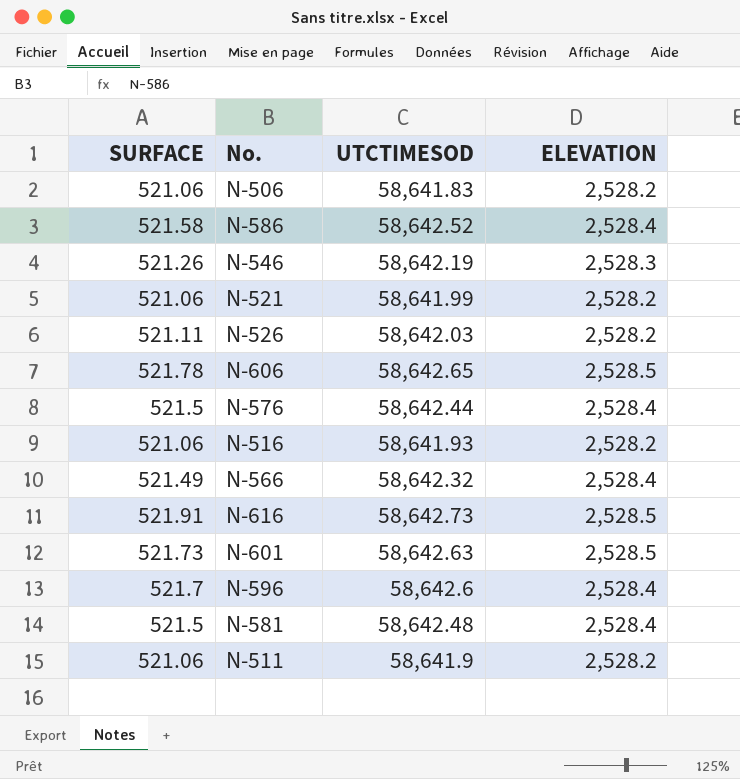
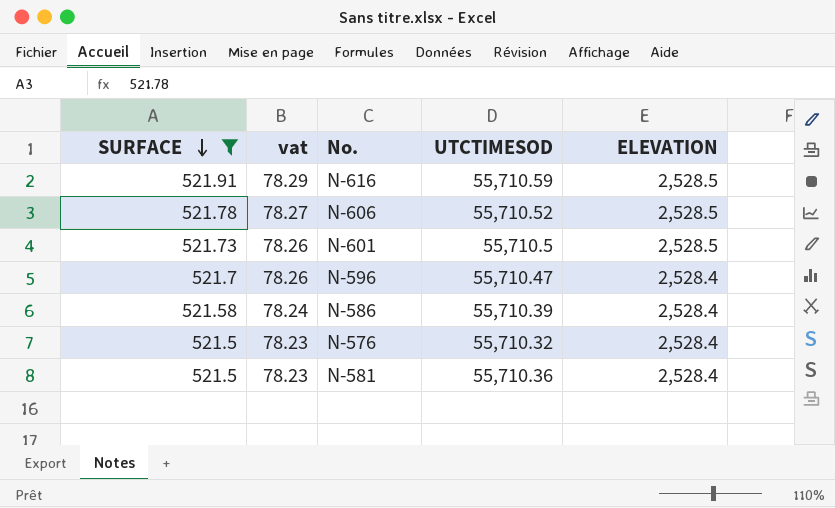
filter: none -> SURFACE >= 521.5
row order: none -> SURFACE descending
column vat | formula: none -> [SURFACE] * 0.15
N-616 | UTCTIMESOD: 58,642.73 -> 55,710.59
N-606 | UTCTIMESOD: 58,642.65 -> 55,710.52
N-601 | UTCTIMESOD: 58,642.63 -> 55,710.5
N-596 | UTCTIMESOD: 58,642.6 -> 55,710.47
N-586 | UTCTIMESOD: 58,642.52 -> 55,710.39
N-576 | UTCTIMESOD: 58,642.44 -> 55,710.32
N-581 | UTCTIMESOD: 58,642.48 -> 55,710.36

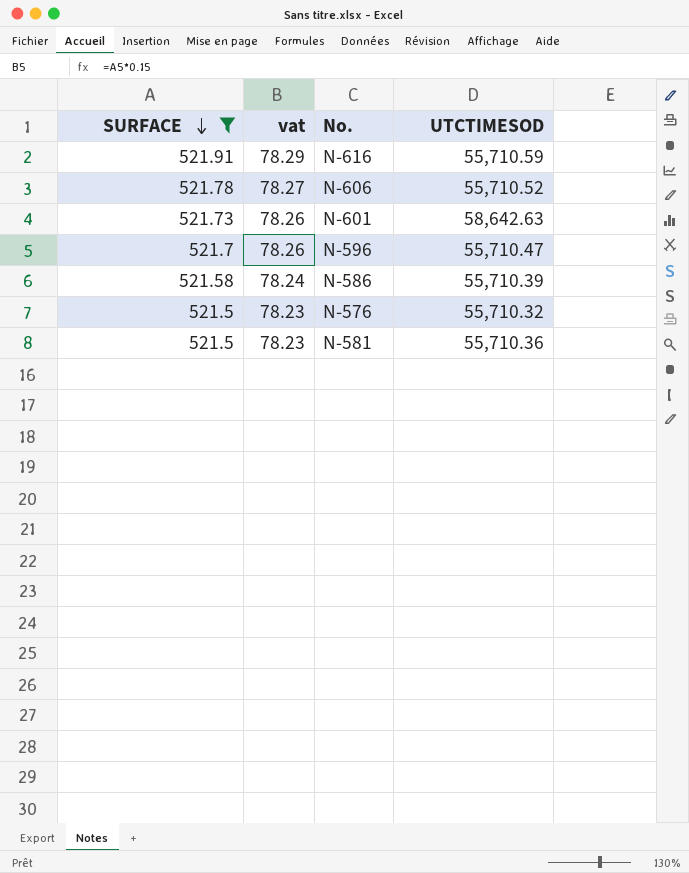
column ELEVATION | position: 5 -> none
N-601 | UTCTIMESOD: 55,710.5 -> 58,642.63

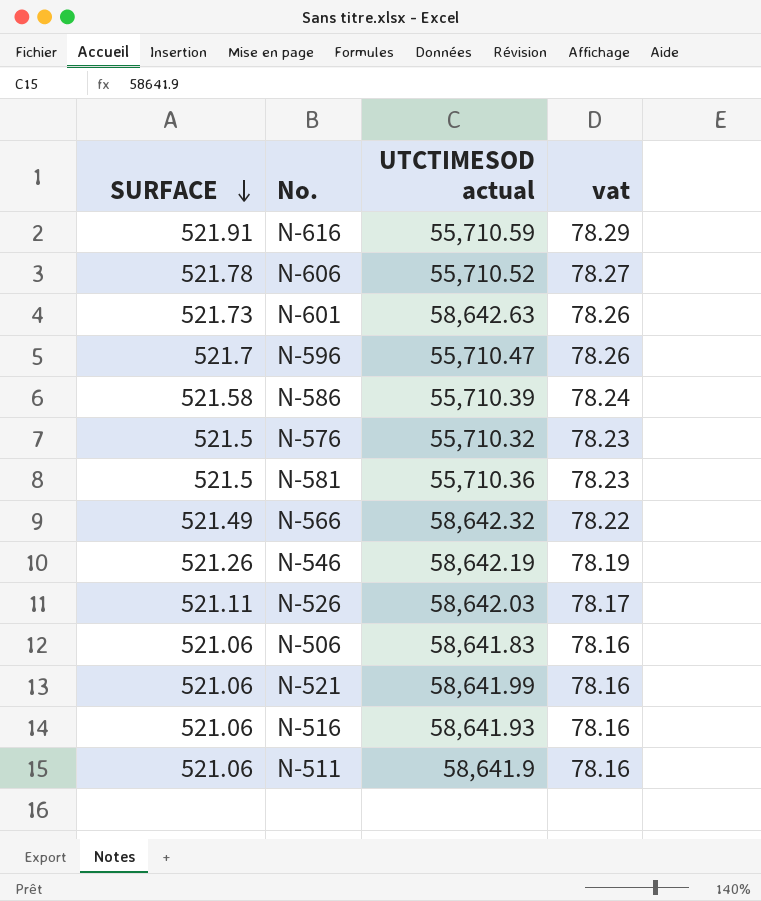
filter: SURFACE >= 521.5 -> none
column name: UTCTIMESOD -> UTCTIMESOD actual
column vat | position: 2 -> 4

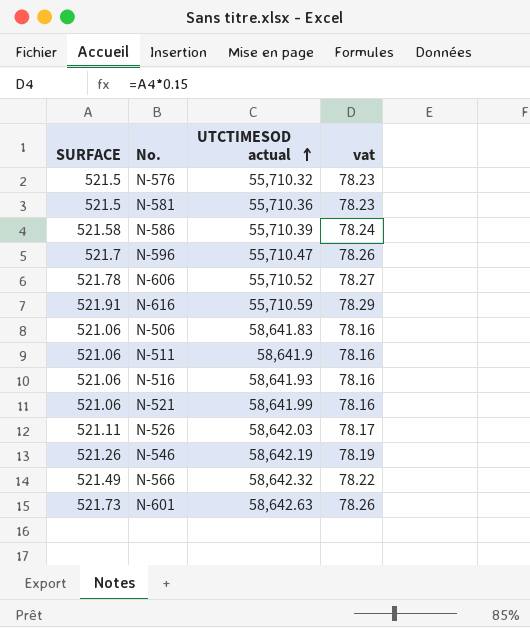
row order: SURFACE descending -> UTCTIMESOD actual ascending

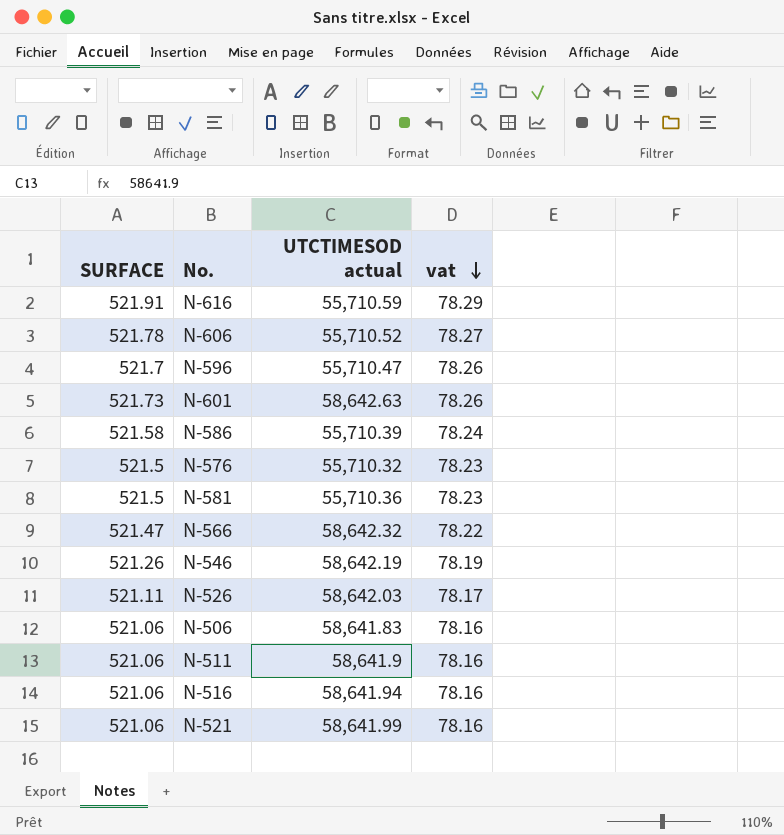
row order: UTCTIMESOD actual ascending -> vat descending
N-566 | SURFACE: 521.49 -> 521.47
N-516 | UTCTIMESOD actual: 58,641.93 -> 58,641.94

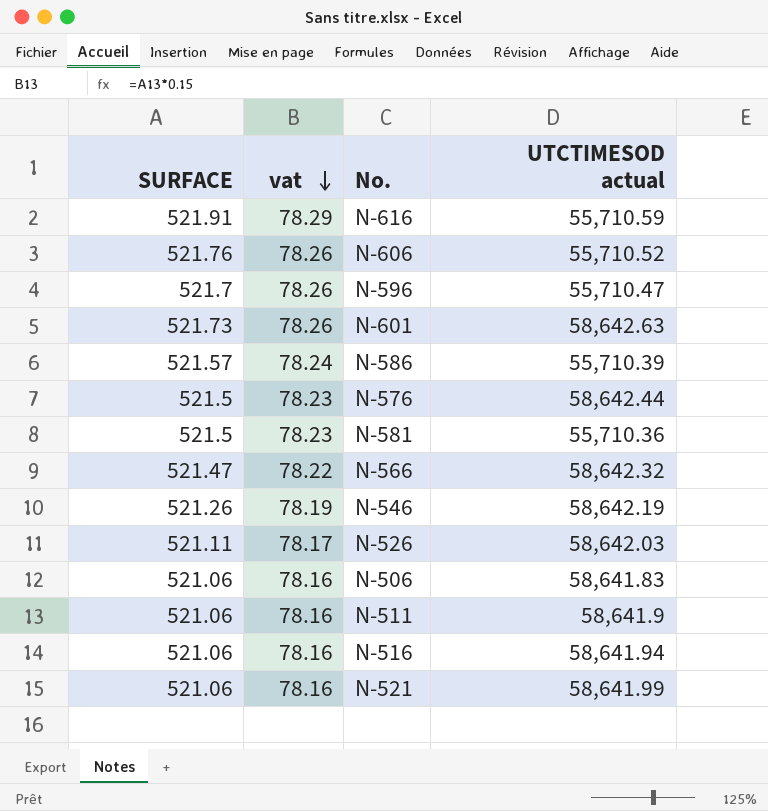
column vat | position: 4 -> 2
N-606 | SURFACE: 521.78 -> 521.76
N-606 | vat: 78.27 -> 78.26
N-586 | SURFACE: 521.58 -> 521.57
N-576 | UTCTIMESOD actual: 55,710.32 -> 58,642.44

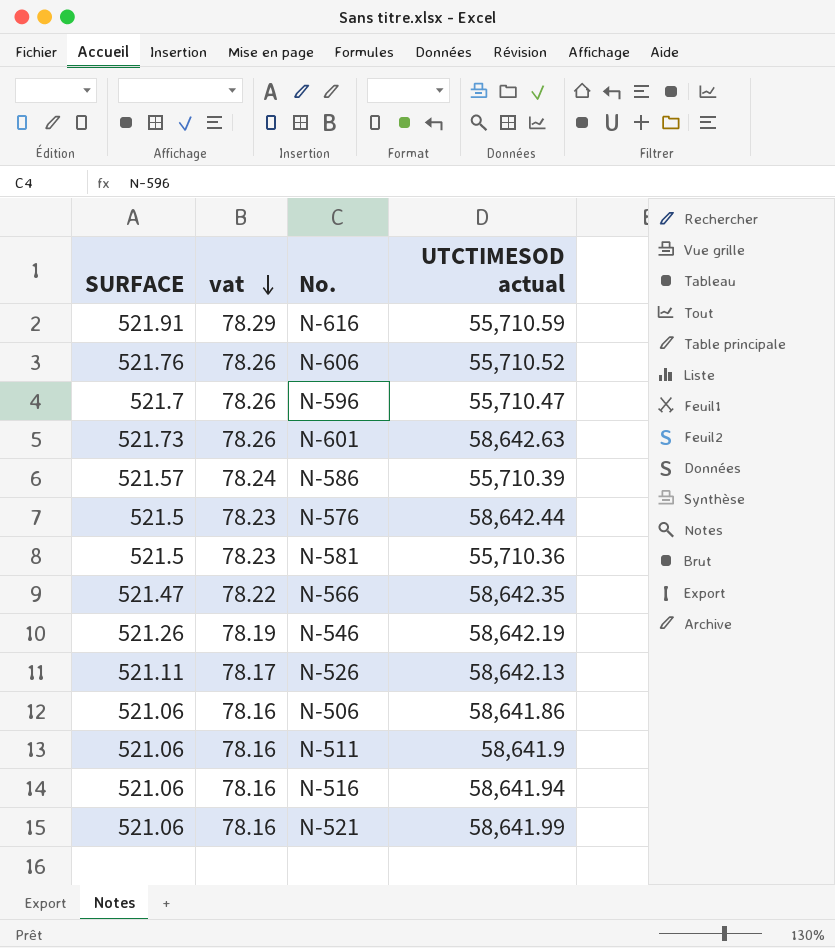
N-566 | UTCTIMESOD actual: 58,642.32 -> 58,642.35
N-526 | UTCTIMESOD actual: 58,642.03 -> 58,642.13
N-506 | UTCTIMESOD actual: 58,641.83 -> 58,641.86

